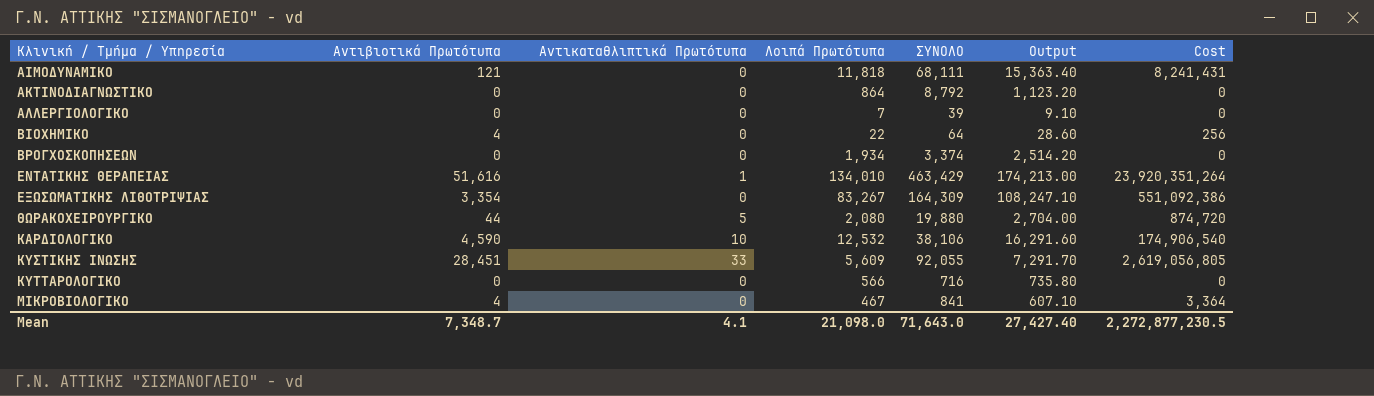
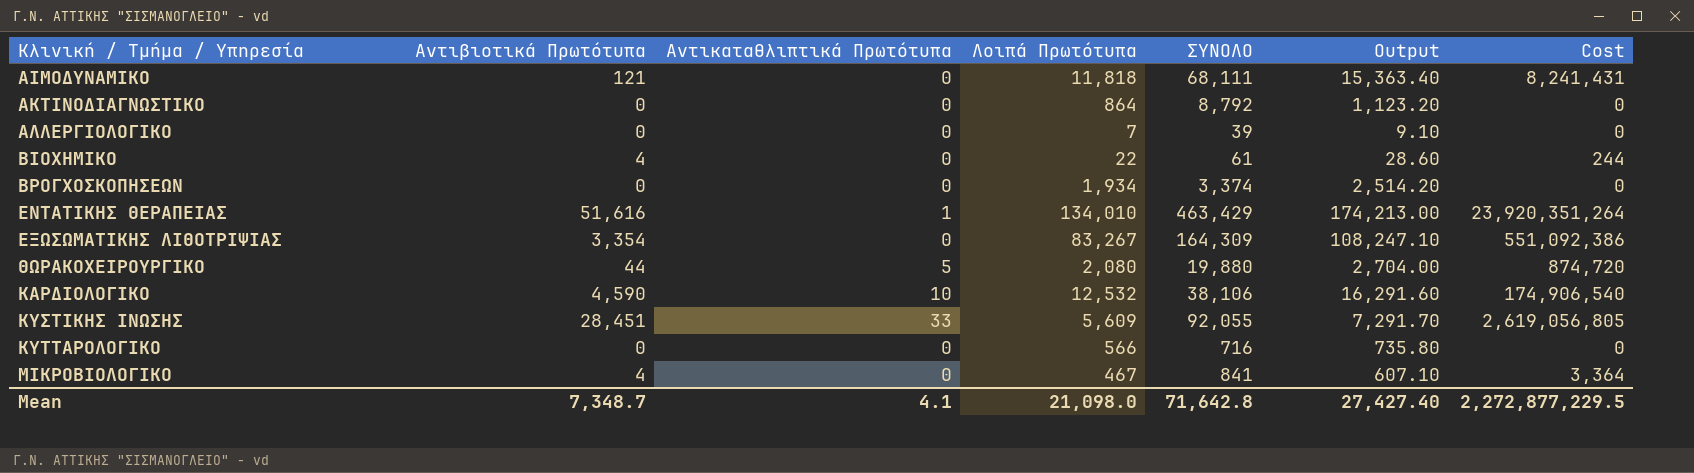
ΒΙΟΧΗΜΙΚΟ | ΣΥΝΟΛΟ: 64 -> 61
ΒΙΟΧΗΜΙΚΟ | Cost: 256 -> 244
Mean | ΣΥΝΟΛΟ: 71,643.0 -> 71,642.8
Mean | Cost: 2,272,877,230.5 -> 2,272,877,229.5

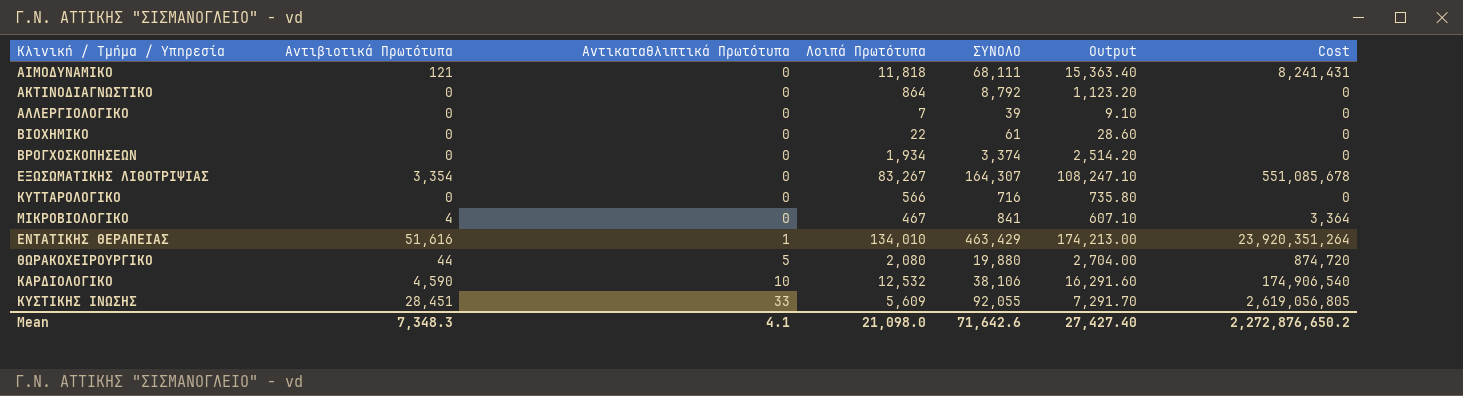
row order: Κλινική / Τμήμα / Υπηρεσία ascending -> Αντικαταθλιπτικά Πρωτότυπα ascending
ΒΙΟΧΗΜΙΚΟ | Αντιβιοτικά Πρωτότυπα: 4 -> 0
ΒΙΟΧΗΜΙΚΟ | Cost: 244 -> 0
ΕΞΩΣΩΜΑΤΙΚΗΣ ΛΙΘΟΤΡΙΨΙΑΣ | ΣΥΝΟΛΟ: 164,309 -> 164,307
ΕΞΩΣΩΜΑΤΙΚΗΣ ΛΙΘΟΤΡΙΨΙΑΣ | Cost: 551,092,386 -> 551,085,678
Mean | Αντιβιοτικά Πρωτότυπα: 7,348.7 -> 7,348.3
Mean | ΣΥΝΟΛΟ: 71,642.8 -> 71,642.6
Mean | Cost: 2,272,877,229.5 -> 2,272,876,650.2

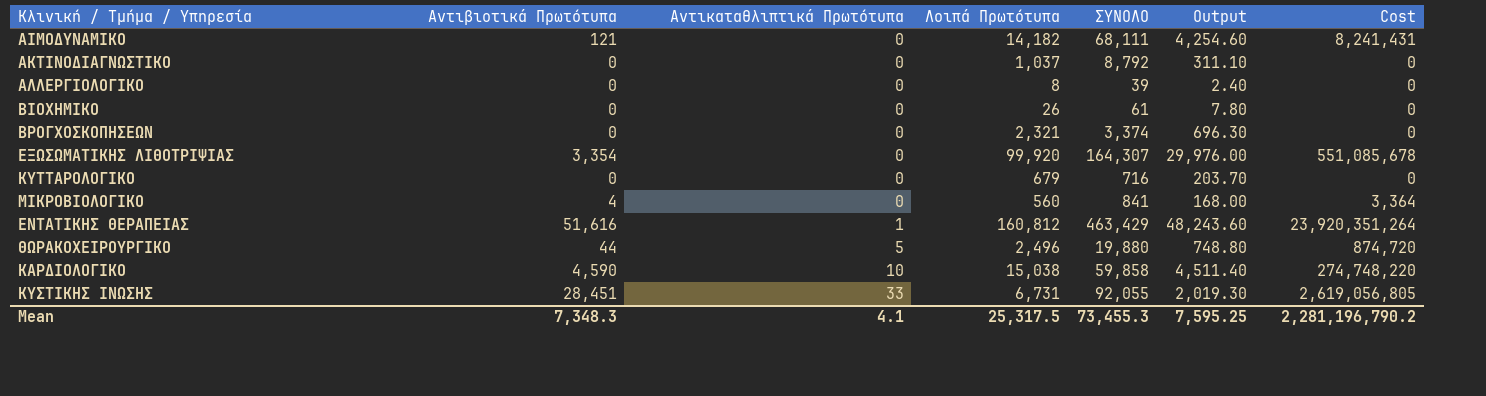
column Output | formula: [Λοιπά Πρωτότυπα] * 1.3 -> [Λοιπά Πρωτότυπα] * 0.3
ΑΙΜΟΔΥΝΑΜΙΚΟ | Λοιπά Πρωτότυπα: 11,818 -> 14,182
ΑΚΤΙΝΟΔΙΑΓΝΩΣΤΙΚΟ | Λοιπά Πρωτότυπα: 864 -> 1,037
ΑΛΛΕΡΓΙΟΛΟΓΙΚΟ | Λοιπά Πρωτότυπα: 7 -> 8
ΒΙΟΧΗΜΙΚΟ | Λοιπά Πρωτότυπα: 22 -> 26
ΒΡΟΓΧΟΣΚΟΠΗΣΕΩΝ | Λοιπά Πρωτότυπα: 1,934 -> 2,321
ΕΞΩΣΩΜΑΤΙΚΗΣ ΛΙΘΟΤΡΙΨΙΑΣ | Λοιπά Πρωτότυπα: 83,267 -> 99,920
ΚΥΤΤΑΡΟΛΟΓΙΚΟ | Λοιπά Πρωτότυπα: 566 -> 679
ΜΙΚΡΟΒΙΟΛΟΓΙΚΟ | Λοιπά Πρωτότυπα: 467 -> 560
ΕΝΤΑΤΙΚΗΣ ΘΕΡΑΠΕΙΑΣ | Λοιπά Πρωτότυπα: 134,010 -> 160,812
ΘΩΡΑΚΟΧΕΙΡΟΥΡΓΙΚΟ | Λοιπά Πρωτότυπα: 2,080 -> 2,496
ΚΑΡΔΙΟΛΟΓΙΚΟ | Λοιπά Πρωτότυπα: 12,532 -> 15,038
ΚΑΡΔΙΟΛΟΓΙΚΟ | ΣΥΝΟΛΟ: 38,106 -> 59,858
ΚΑΡΔΙΟΛΟΓΙΚΟ | Cost: 174,906,540 -> 274,748,220
ΚΥΣΤΙΚΗΣ ΙΝΩΣΗΣ | Λοιπά Πρωτότυπα: 5,609 -> 6,731
Mean | Λοιπά Πρωτότυπα: 21,098.0 -> 25,317.5
Mean | ΣΥΝΟΛΟ: 71,642.6 -> 73,455.3
Mean | Output: 27,427.40 -> 7,595.25
Mean | Cost: 2,272,876,650.2 -> 2,281,196,790.2

